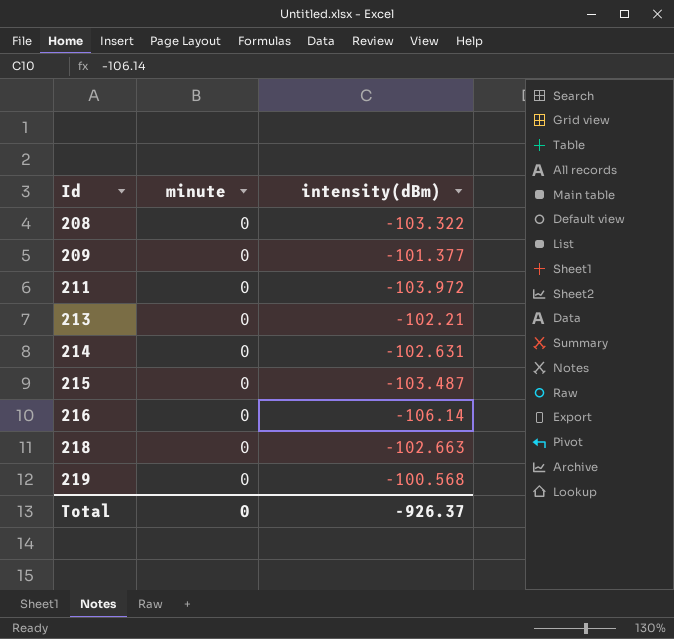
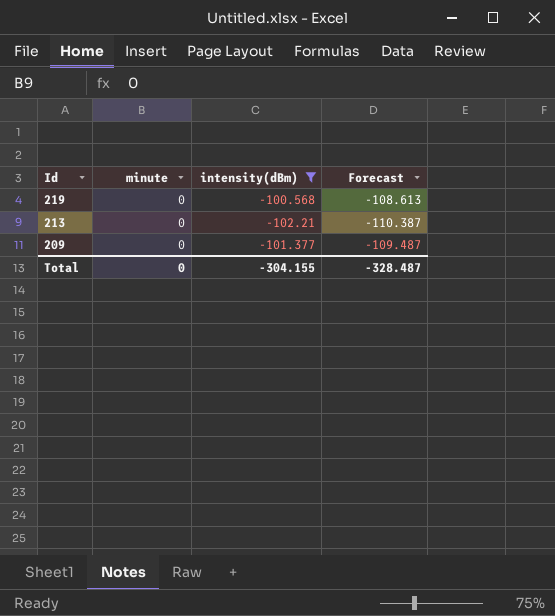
filter: none -> intensity(dBm) >= -102.21
row order: Id ascending -> Id descending
column Forecast | formula: none -> [intensity(dBm)] * 1.08
Total | intensity(dBm): -926.37 -> -304.155

